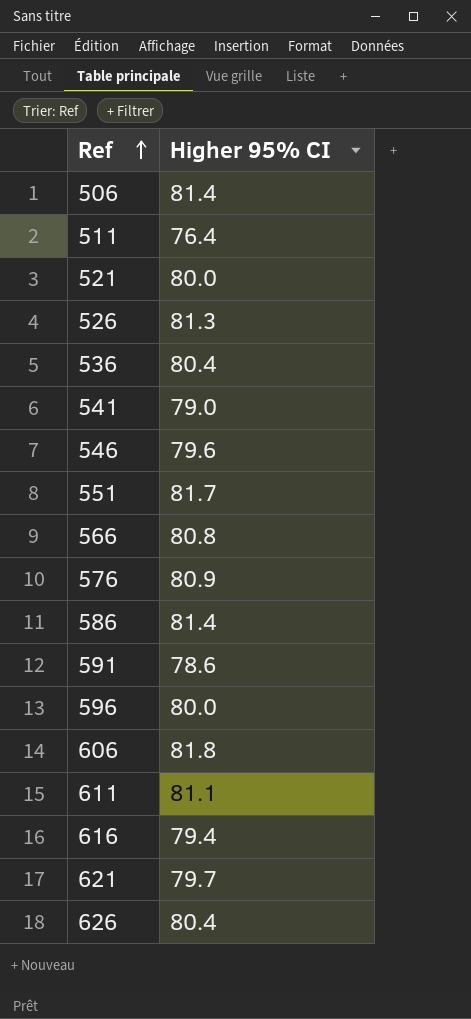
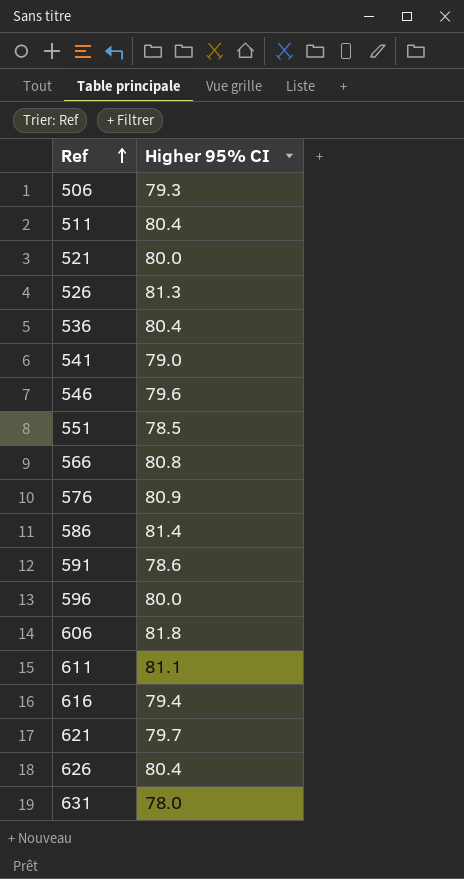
506 | Higher 95% CI: 81.4 -> 79.3
511 | Higher 95% CI: 76.4 -> 80.4
551 | Higher 95% CI: 81.7 -> 78.5
row 631: none -> 78.0

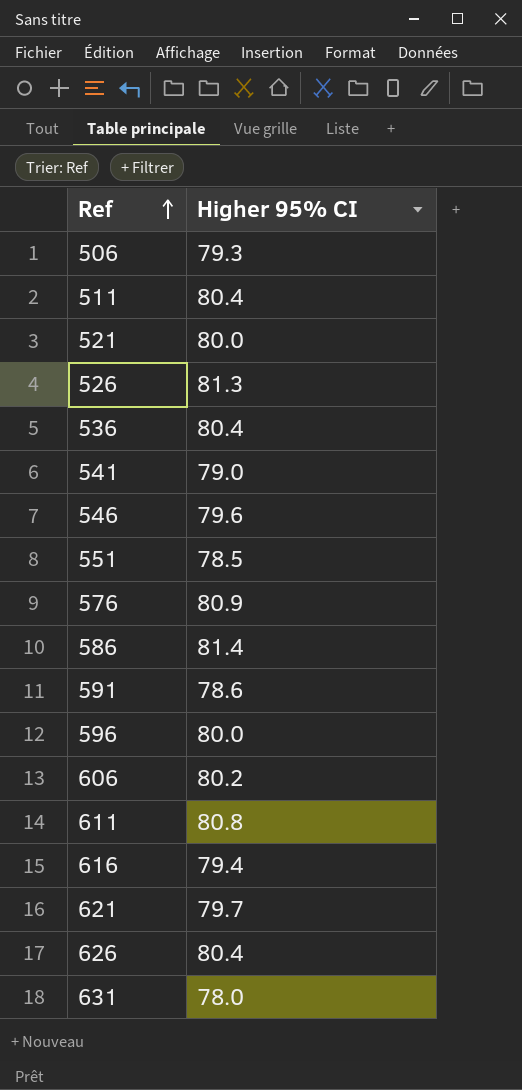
row 566: 80.8 -> none
606 | Higher 95% CI: 81.8 -> 80.2
611 | Higher 95% CI: 81.1 -> 80.8

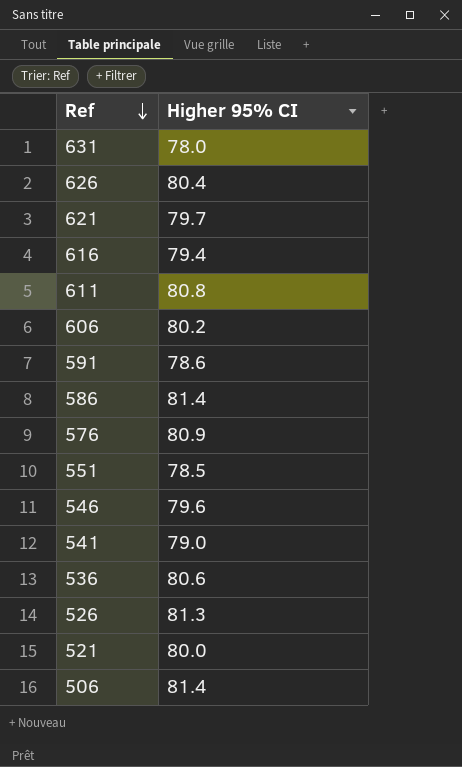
row order: Ref ascending -> Ref descending
row 511: 80.4 -> none
row 596: 80.0 -> none
536 | Higher 95% CI: 80.4 -> 80.6
506 | Higher 95% CI: 79.3 -> 81.4

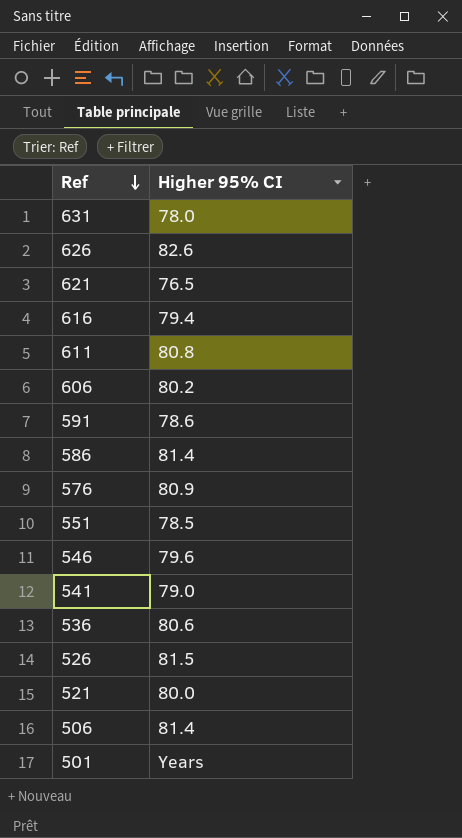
626 | Higher 95% CI: 80.4 -> 82.6
621 | Higher 95% CI: 79.7 -> 76.5
526 | Higher 95% CI: 81.3 -> 81.5
row 501: none -> Years

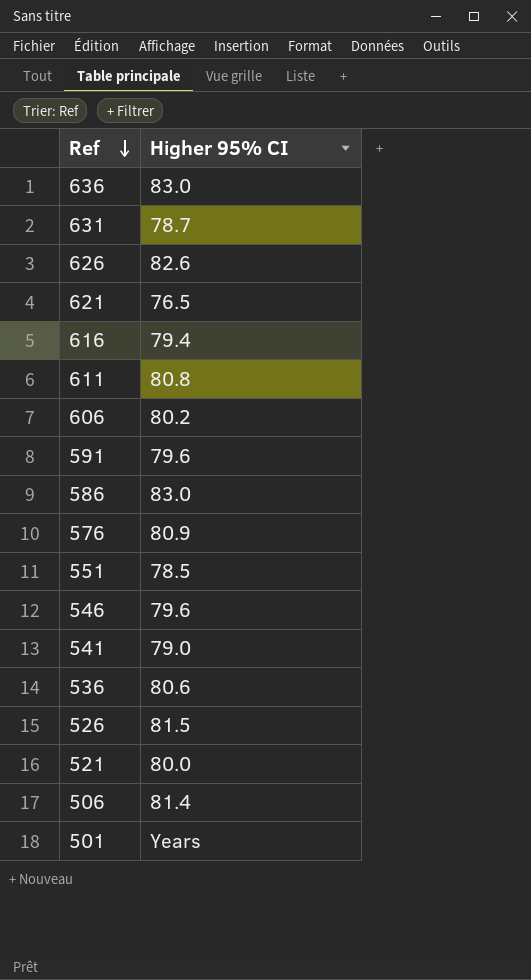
row 636: none -> 83.0
631 | Higher 95% CI: 78.0 -> 78.7
591 | Higher 95% CI: 78.6 -> 79.6
586 | Higher 95% CI: 81.4 -> 83.0

